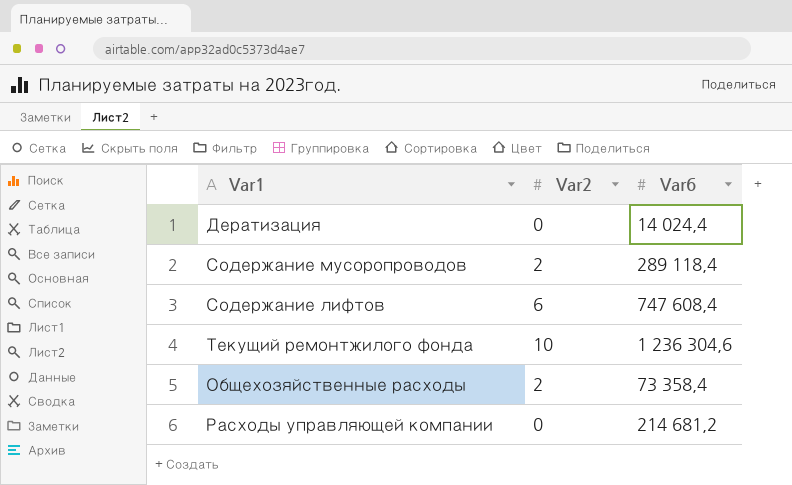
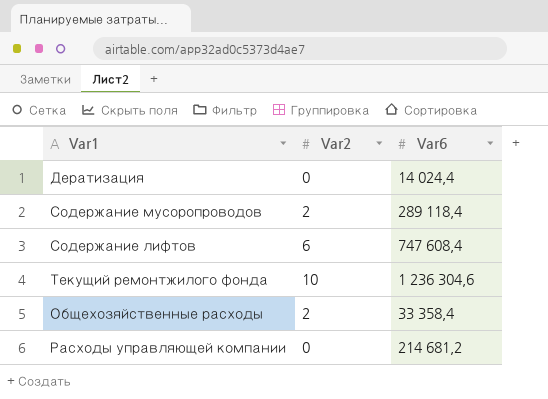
Общехозяйственные расходы | Var6: 73 358,4 -> 33 358,4

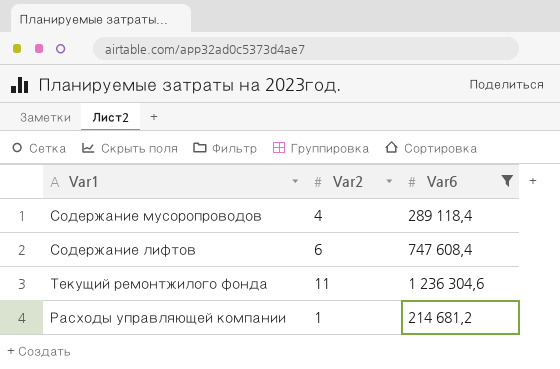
filter: none -> Var6 >= 214 681,2
Содержание мусоропроводов | Var2: 2 -> 4
Текущий ремонтжилого фонда | Var2: 10 -> 11
Расходы управляющей компании | Var2: 0 -> 1

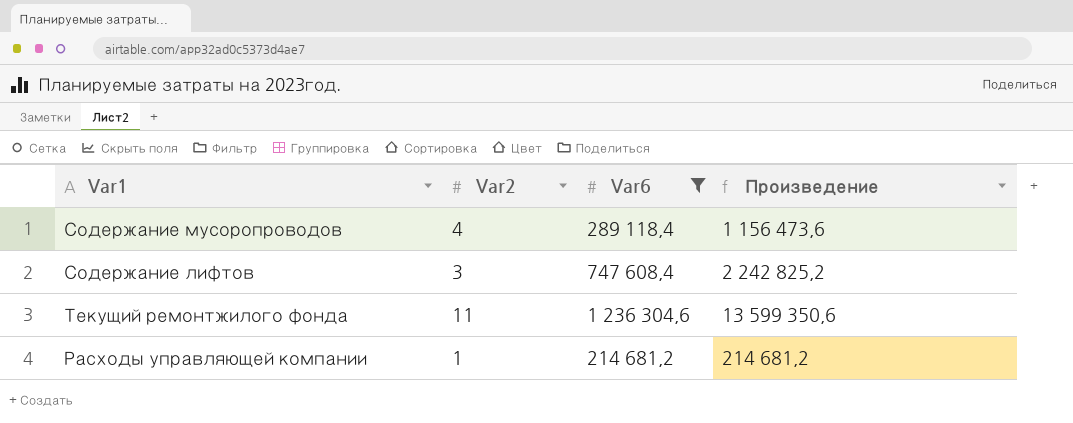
column Произведение | formula: none -> [Var2] * [Var6]
Содержание лифтов | Var2: 6 -> 3

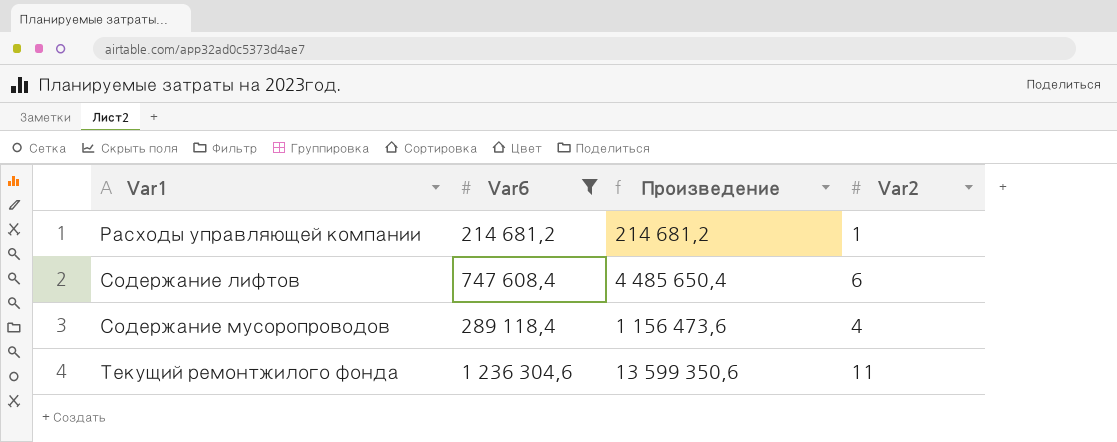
row order: none -> Var1 ascending
column Var2 | position: 2 -> 4
Содержание лифтов | Произведение: 2 242 825,2 -> 4 485 650,4
Содержание лифтов | Var2: 3 -> 6

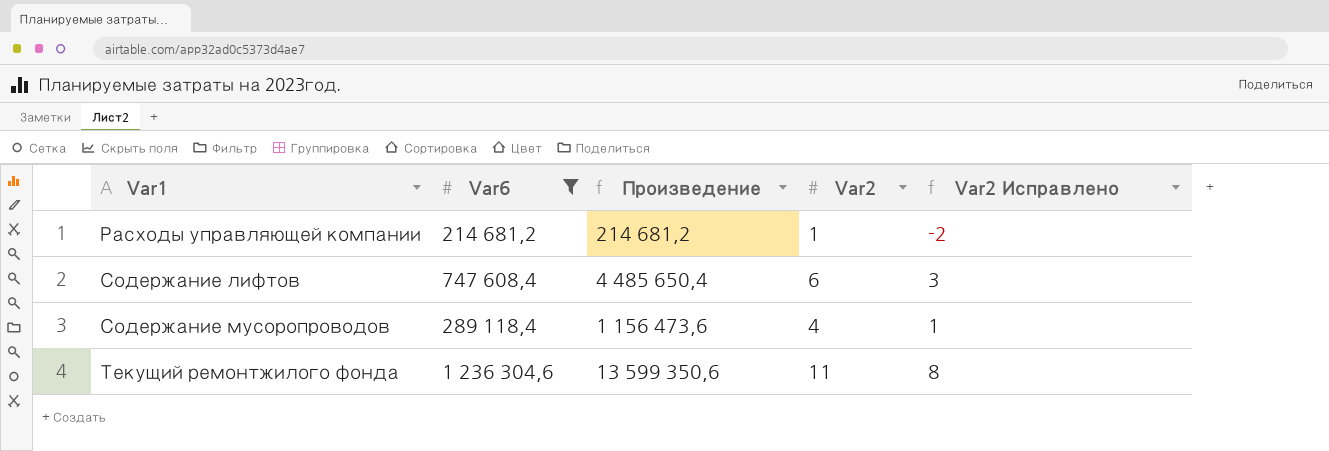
column Var2 Исправлено | formula: none -> [Var2] - 3

